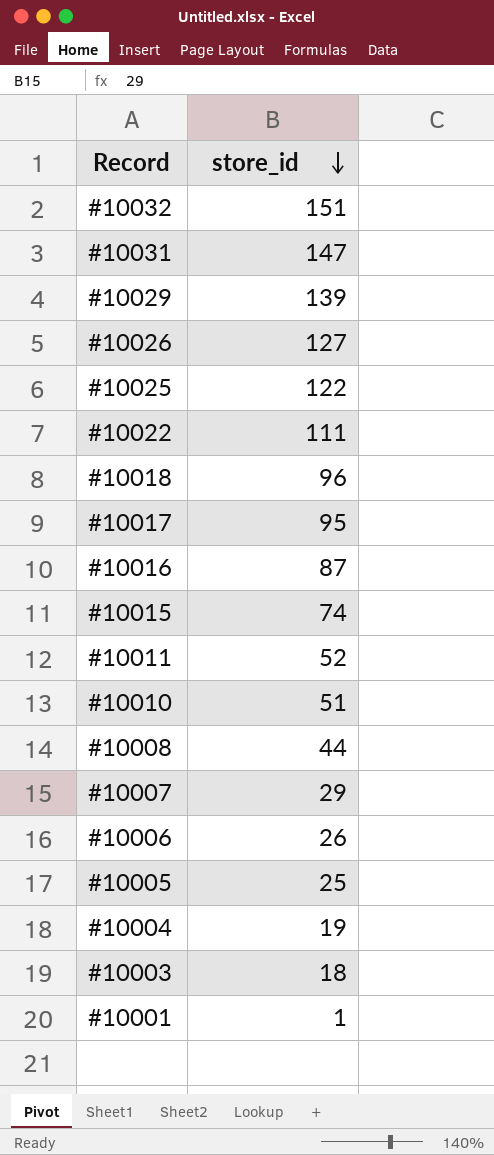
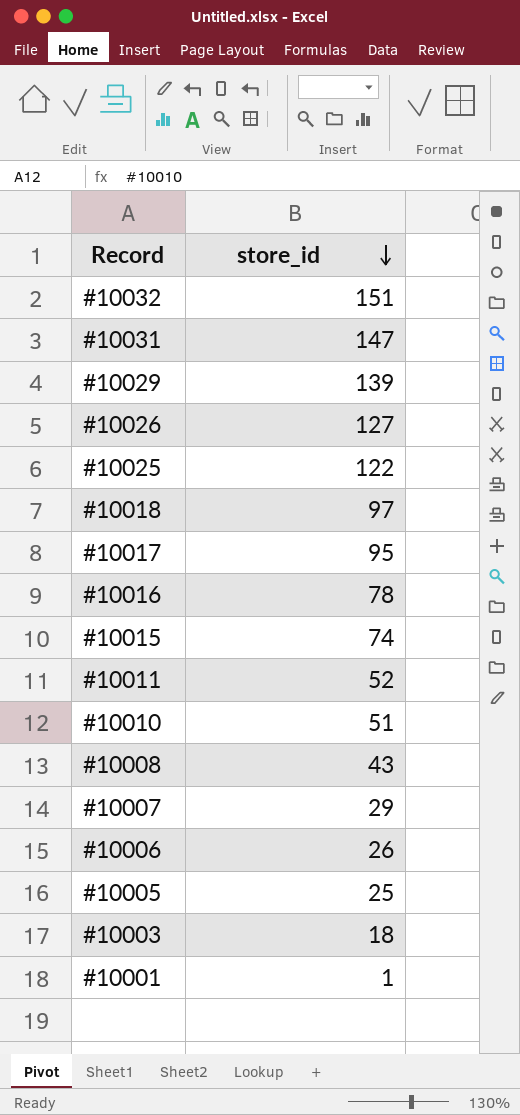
row #10022: 111 -> none
row #10004: 19 -> none
#10018 | store_id: 96 -> 97
#10016 | store_id: 87 -> 78
#10008 | store_id: 44 -> 43

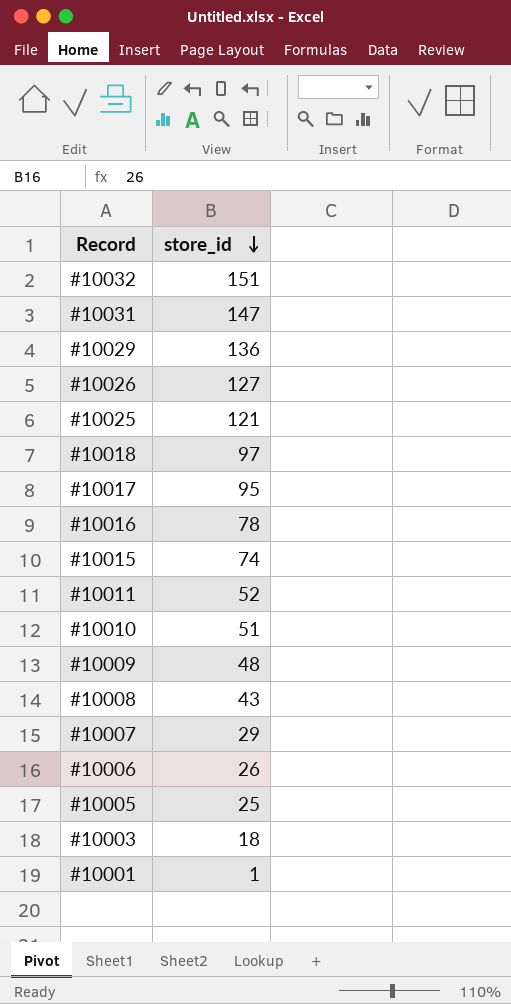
#10029 | store_id: 139 -> 136
#10025 | store_id: 122 -> 121
row #10009: none -> 48

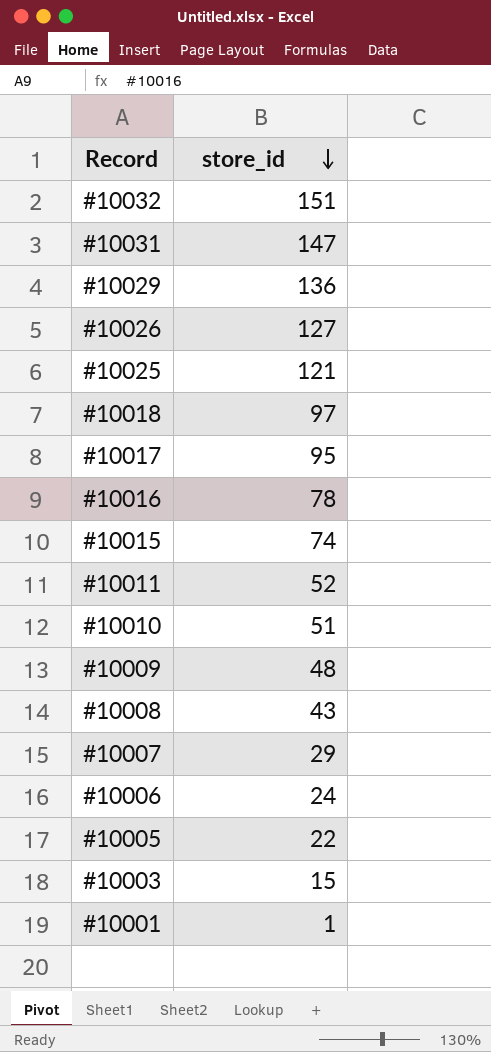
#10006 | store_id: 26 -> 24
#10005 | store_id: 25 -> 22
#10003 | store_id: 18 -> 15

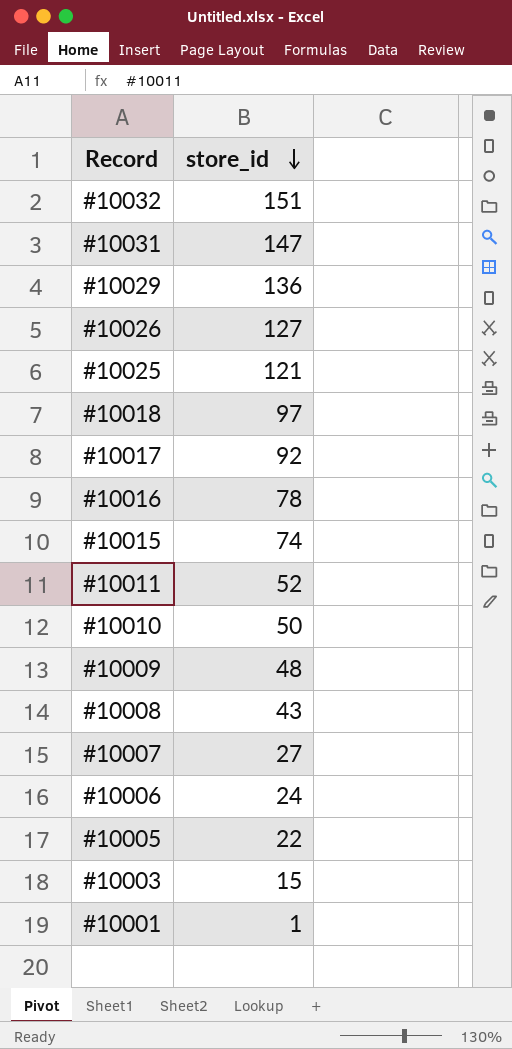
#10017 | store_id: 95 -> 92
#10010 | store_id: 51 -> 50
#10007 | store_id: 29 -> 27

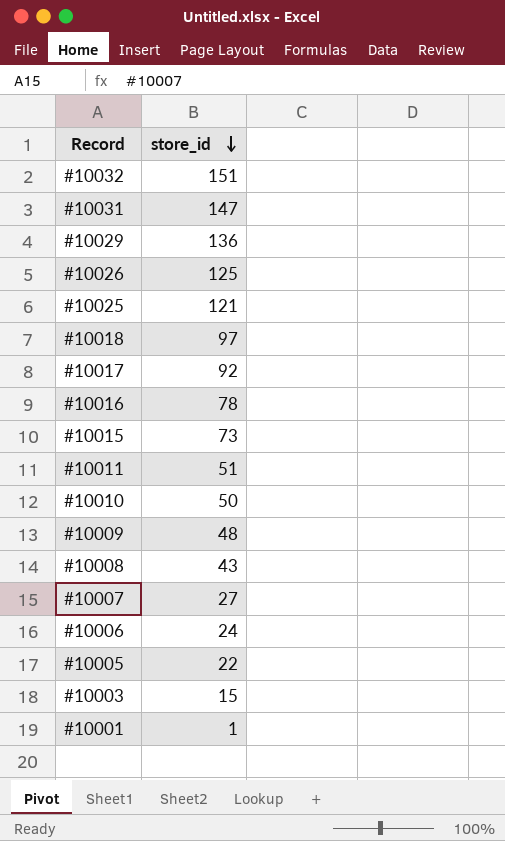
#10026 | store_id: 127 -> 125
#10015 | store_id: 74 -> 73
#10011 | store_id: 52 -> 51

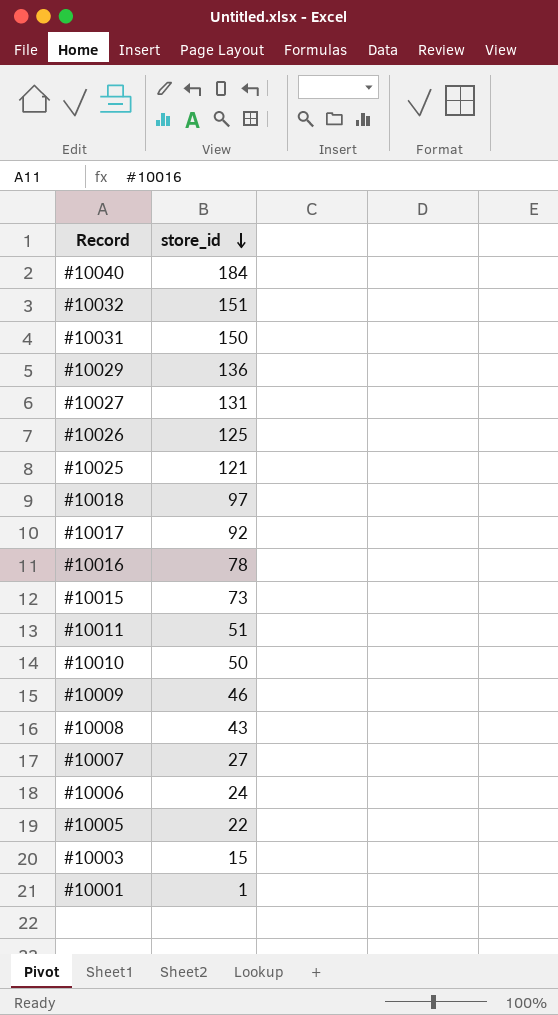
row #10040: none -> 184
#10031 | store_id: 147 -> 150
row #10027: none -> 131
#10009 | store_id: 48 -> 46

